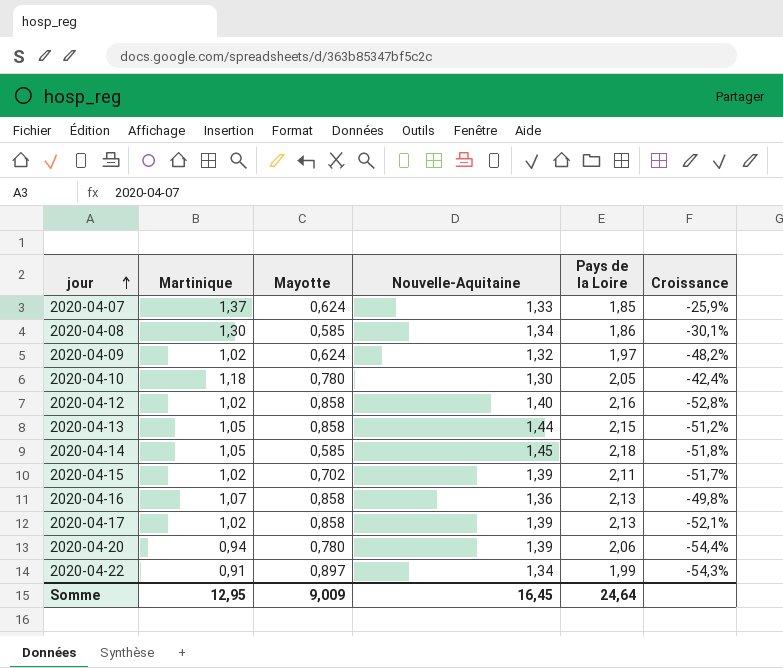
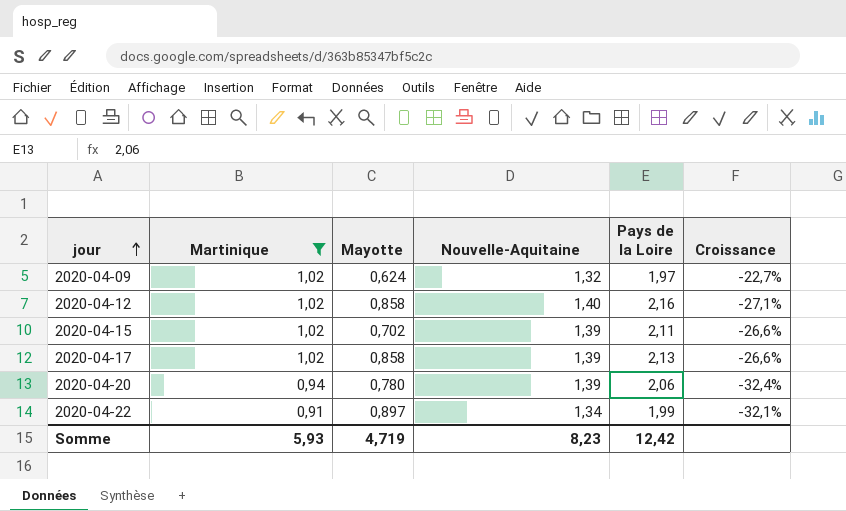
filter: none -> Martinique <= 1,02
column Croissance | formula: ([Martinique] - [Pays de la Loire]) / [Pays de la Loire] -> ([Martinique] - [Nouvelle-Aquitaine]) / [Nouvelle-Aquitaine]
Somme | Martinique: 12,95 -> 5,93
Somme | Mayotte: 9,009 -> 4,719
Somme | Nouvelle-Aquitaine: 16,45 -> 8,23
Somme | Pays de la Loire: 24,64 -> 12,42

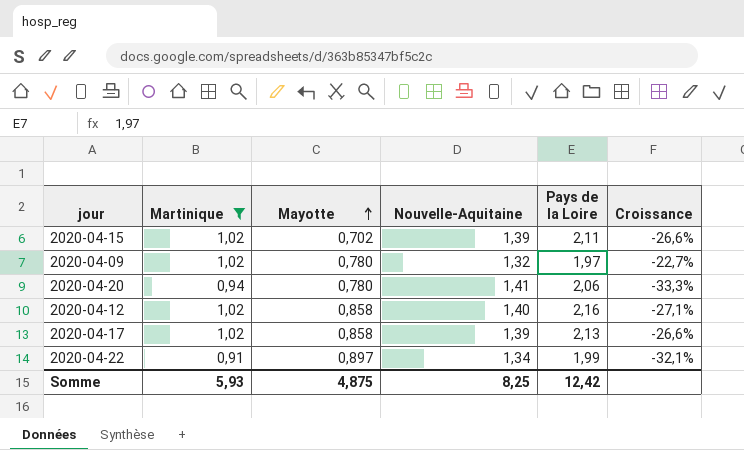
row order: jour ascending -> Mayotte ascending
2020-04-09 | Mayotte: 0,624 -> 0,780
2020-04-20 | Nouvelle-Aquitaine: 1,39 -> 1,41
2020-04-20 | Croissance: -32,4% -> -33,3%
Somme | Mayotte: 4,719 -> 4,875
Somme | Nouvelle-Aquitaine: 8,23 -> 8,25

